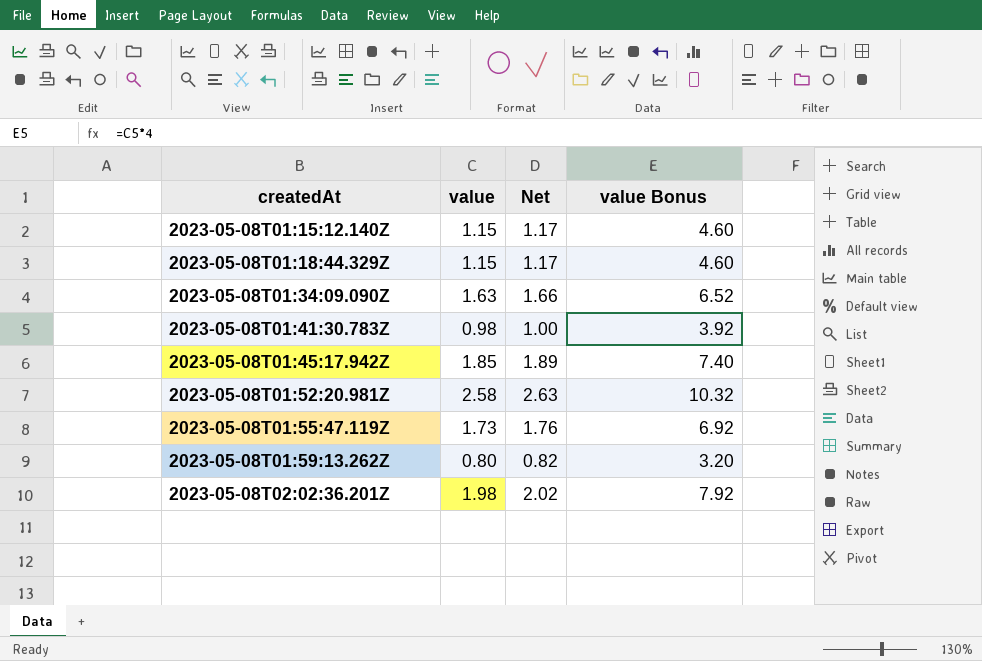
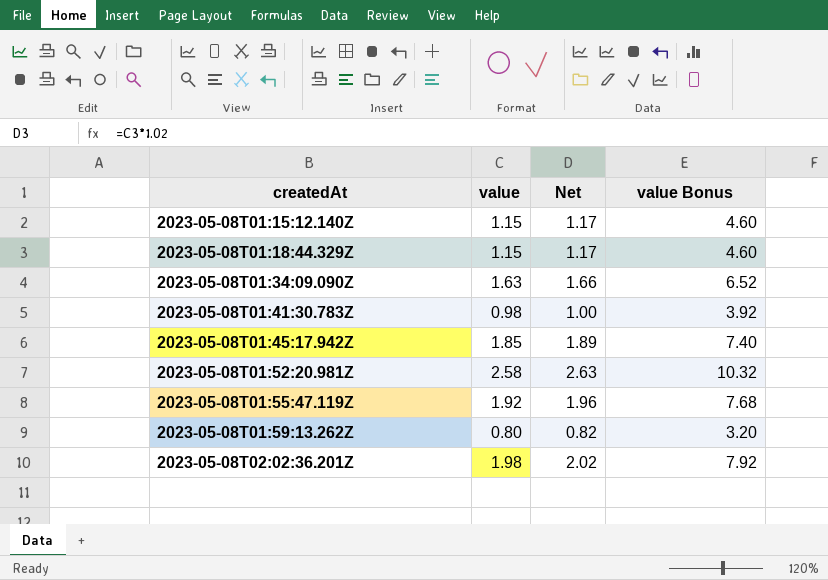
2023-05-08T01:55:47.119Z | value: 1.73 -> 1.92
2023-05-08T01:55:47.119Z | Net: 1.76 -> 1.96
2023-05-08T01:55:47.119Z | value Bonus: 6.92 -> 7.68

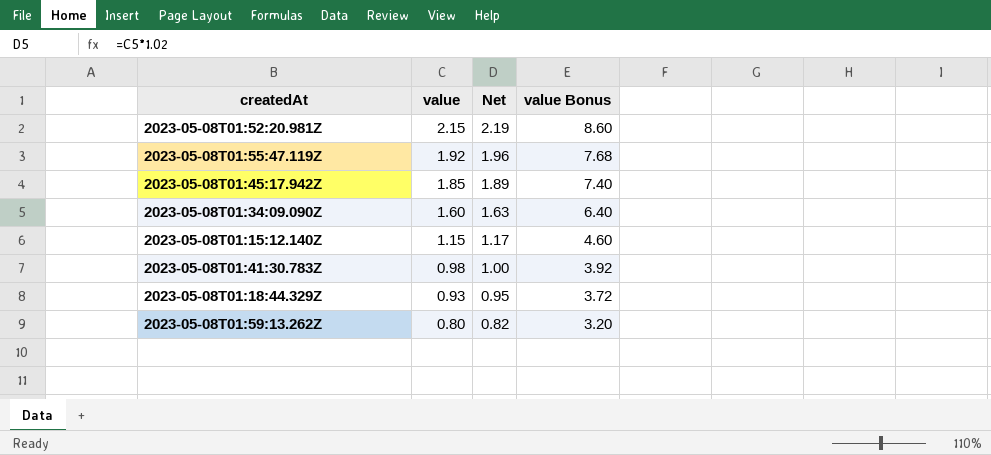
row order: createdAt ascending -> value descending
row 2023-05-08T02:02:36.201Z: 1.98 | 2.02 | 7.92 -> none
2023-05-08T01:52:20.981Z | value: 2.58 -> 2.15
2023-05-08T01:52:20.981Z | Net: 2.63 -> 2.19
2023-05-08T01:52:20.981Z | value Bonus: 10.32 -> 8.60
2023-05-08T01:34:09.090Z | value: 1.63 -> 1.60
2023-05-08T01:34:09.090Z | Net: 1.66 -> 1.63
2023-05-08T01:34:09.090Z | value Bonus: 6.52 -> 6.40
2023-05-08T01:18:44.329Z | value: 1.15 -> 0.93
2023-05-08T01:18:44.329Z | Net: 1.17 -> 0.95
2023-05-08T01:18:44.329Z | value Bonus: 4.60 -> 3.72

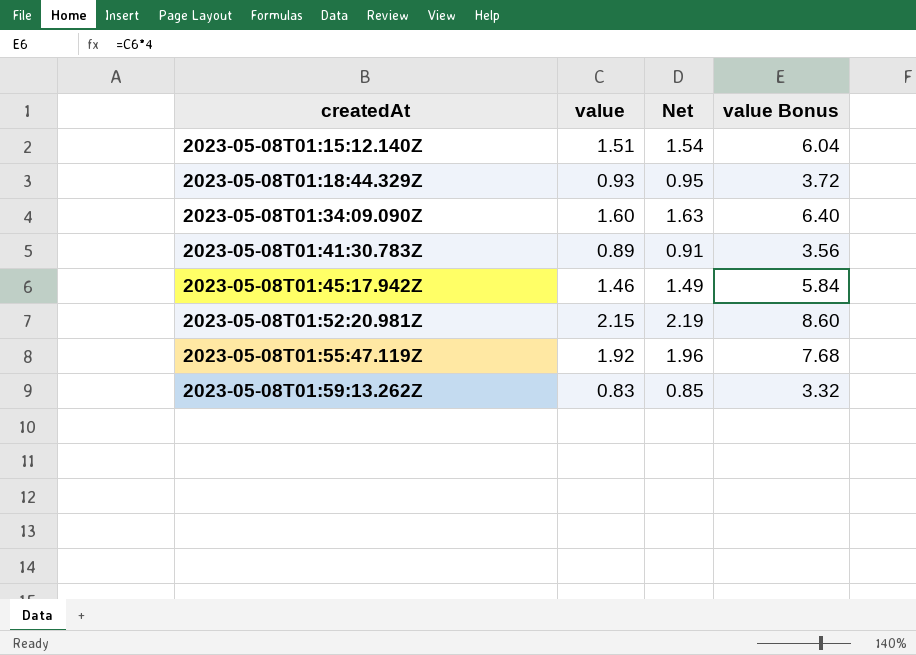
row order: value descending -> createdAt ascending
2023-05-08T01:15:12.140Z | value: 1.15 -> 1.51
2023-05-08T01:15:12.140Z | Net: 1.17 -> 1.54
2023-05-08T01:15:12.140Z | value Bonus: 4.60 -> 6.04
2023-05-08T01:41:30.783Z | value: 0.98 -> 0.89
2023-05-08T01:41:30.783Z | Net: 1.00 -> 0.91
2023-05-08T01:41:30.783Z | value Bonus: 3.92 -> 3.56
2023-05-08T01:45:17.942Z | value: 1.85 -> 1.46
2023-05-08T01:45:17.942Z | Net: 1.89 -> 1.49
2023-05-08T01:45:17.942Z | value Bonus: 7.40 -> 5.84
2023-05-08T01:59:13.262Z | value: 0.80 -> 0.83
2023-05-08T01:59:13.262Z | Net: 0.82 -> 0.85
2023-05-08T01:59:13.262Z | value Bonus: 3.20 -> 3.32

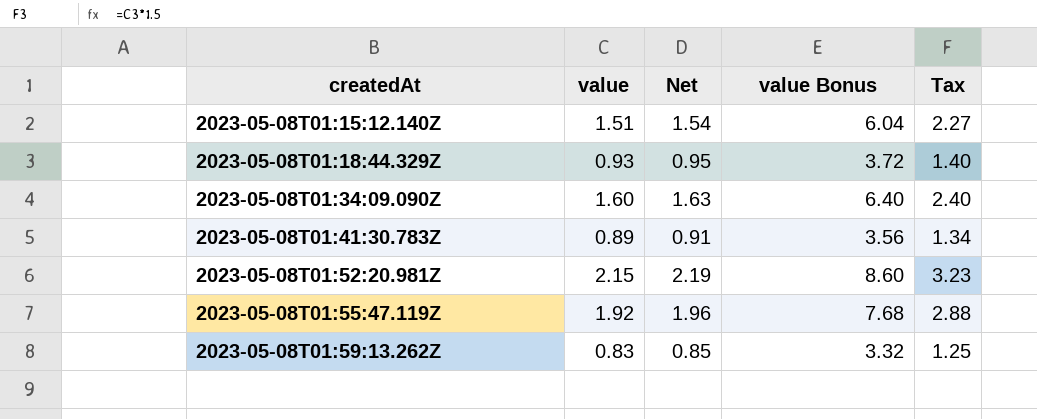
column Tax | formula: none -> [value] * 1.5
row 2023-05-08T01:45:17.942Z: 1.46 | 1.49 | 5.84 -> none

